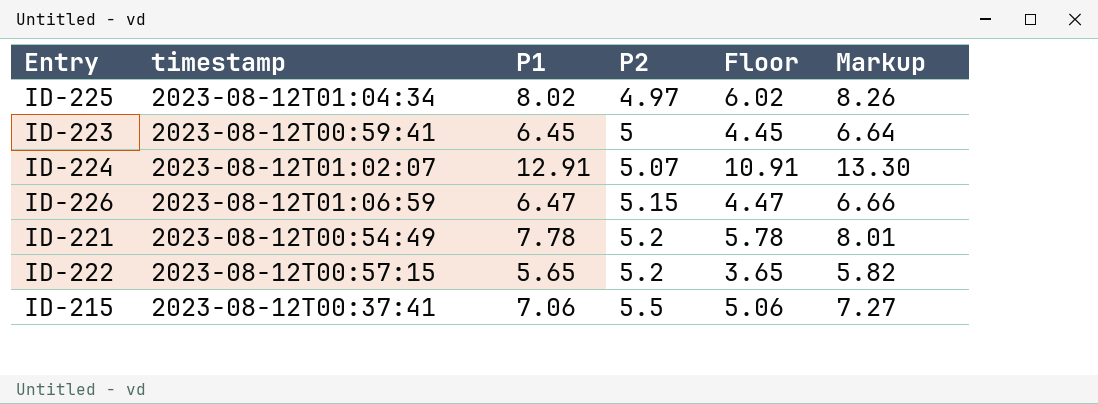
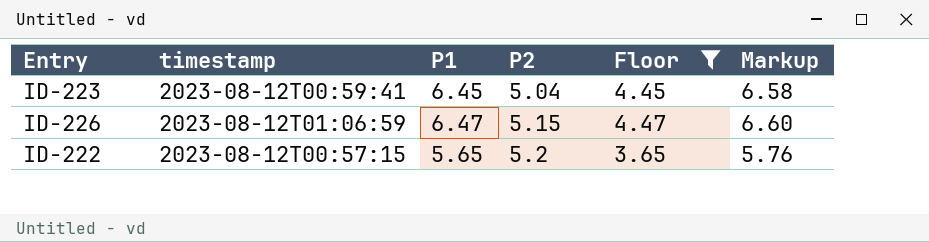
filter: none -> Floor <= 4.47
column Markup | formula: [P1] * 1.03 -> [P1] * 1.02
ID-223 | P2: 5 -> 5.04

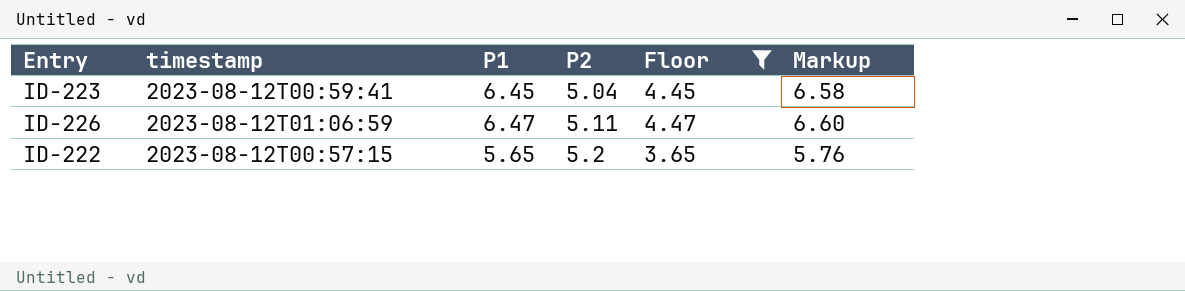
ID-226 | P2: 5.15 -> 5.11

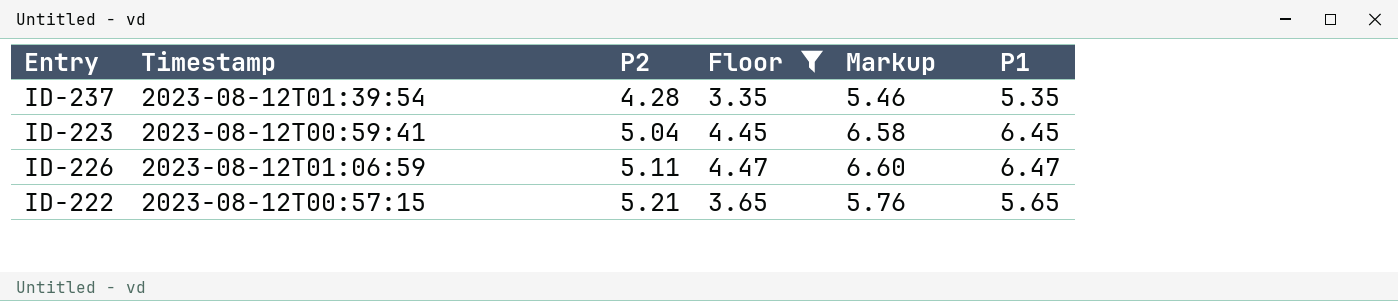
column name: timestamp -> Timestamp
column P1 | position: 3 -> 6
row ID-237: none -> 2023-08-12T01:39:54 | 4.28 | 3.35 | 5.46 | 5.35
ID-222 | P2: 5.2 -> 5.21

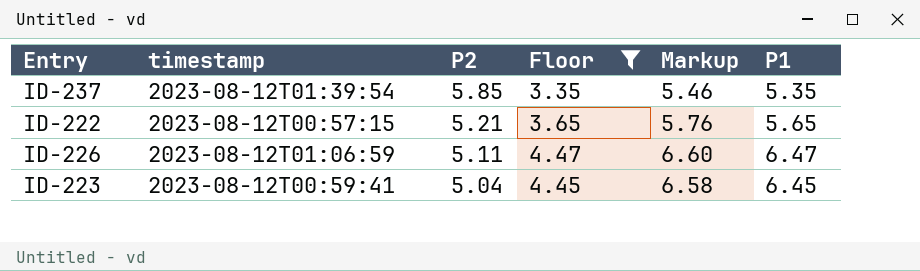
row order: P2 ascending -> P2 descending
column name: Timestamp -> timestamp
ID-237 | P2: 4.28 -> 5.85

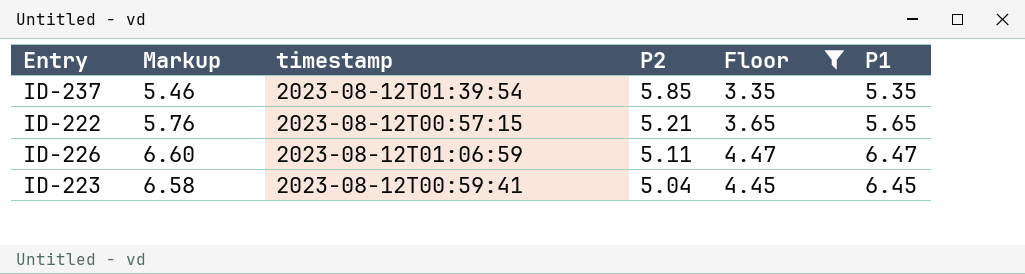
column Markup | position: 5 -> 2

